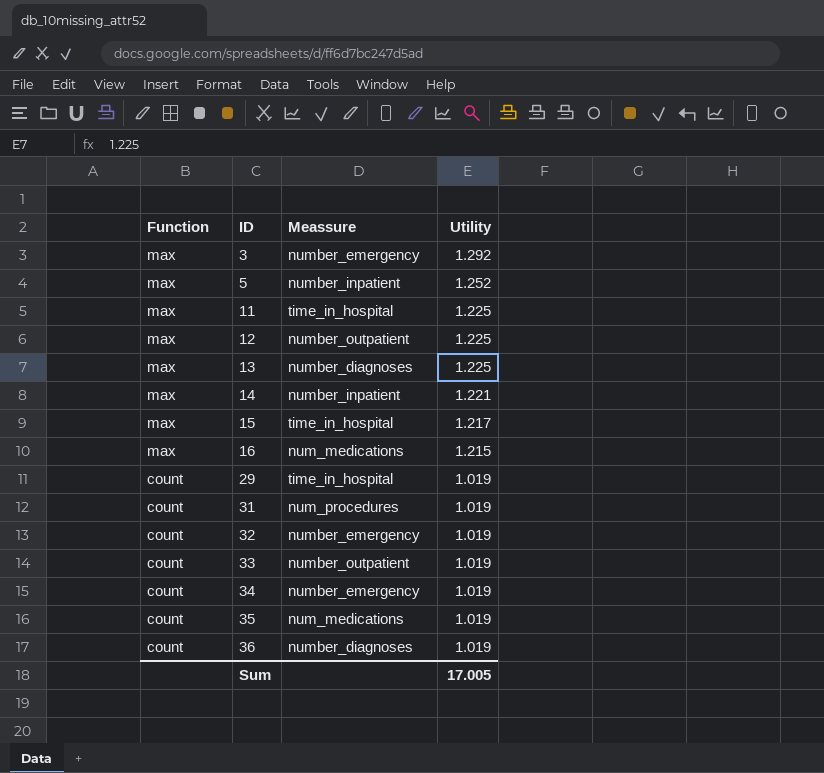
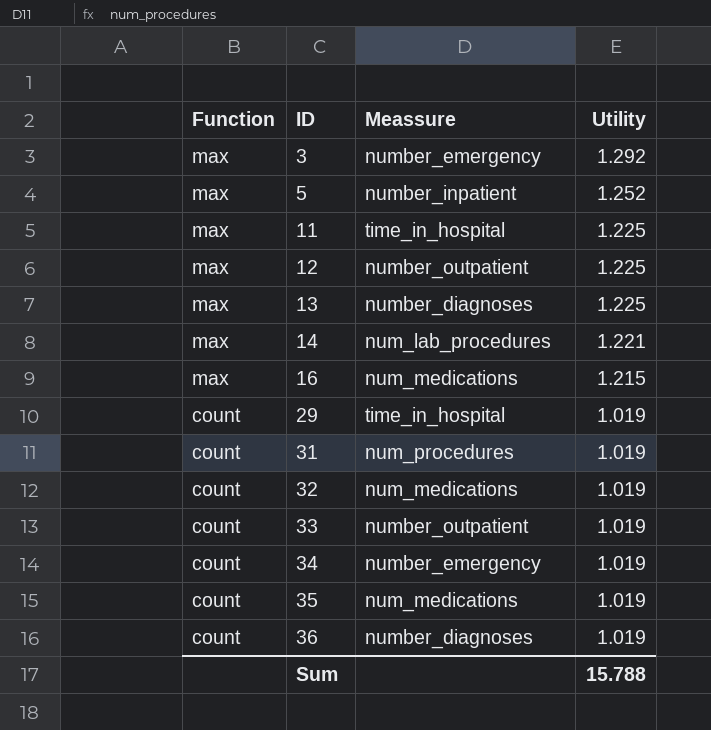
row 15: max | time_in_hospital | 1.217 -> none
14 | Meassure: number_inpatient -> num_lab_procedures
32 | Meassure: number_emergency -> num_medications
Sum | Utility: 17.005 -> 15.788

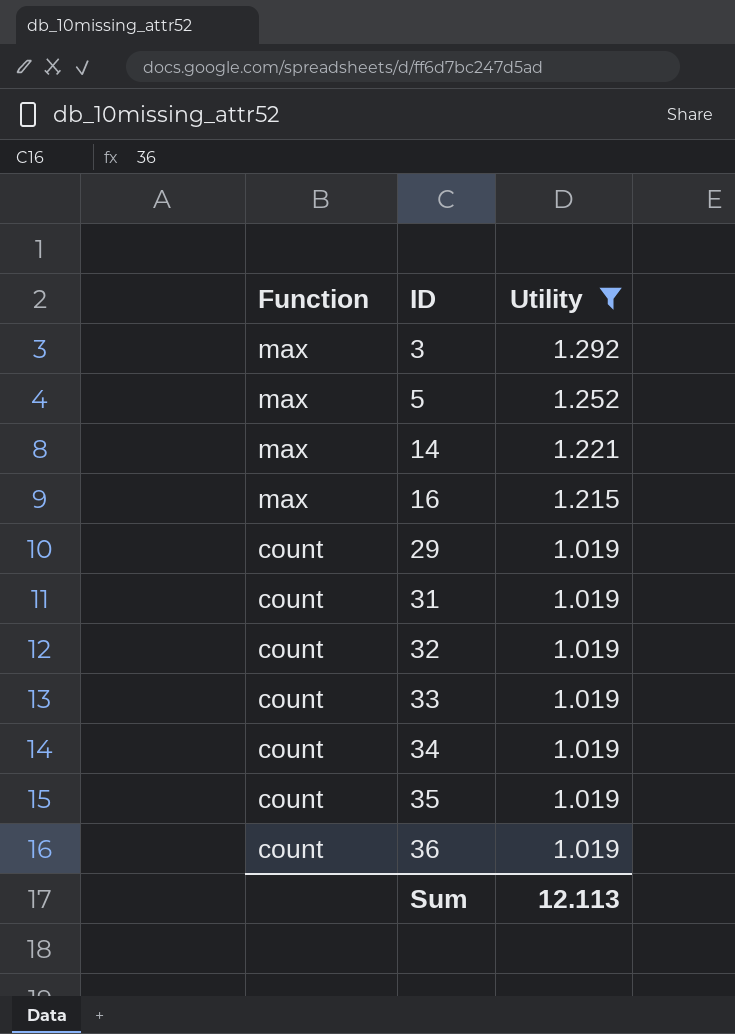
filter: none -> Utility != 1.225
column Meassure | position: 3 -> none
Sum | Utility: 15.788 -> 12.113

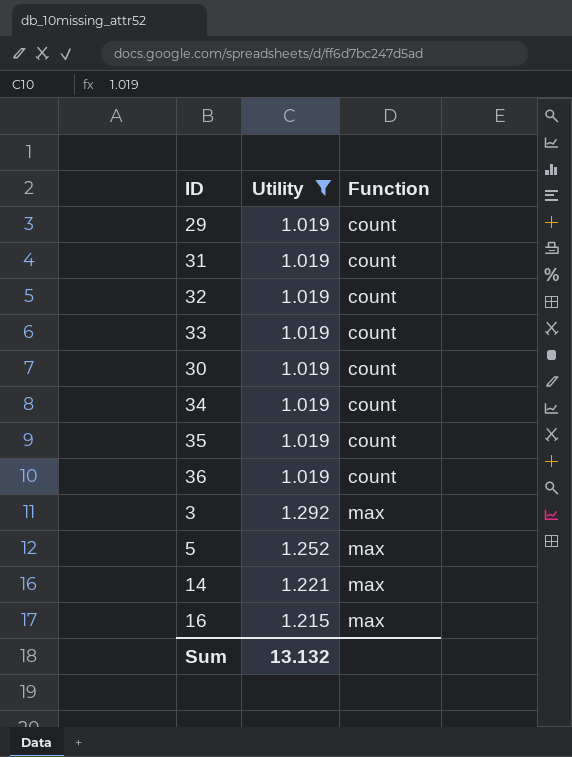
row order: Function descending -> Function ascending
column Function | position: 1 -> 3
row 30: none -> 1.019 | count
Sum | Utility: 12.113 -> 13.132

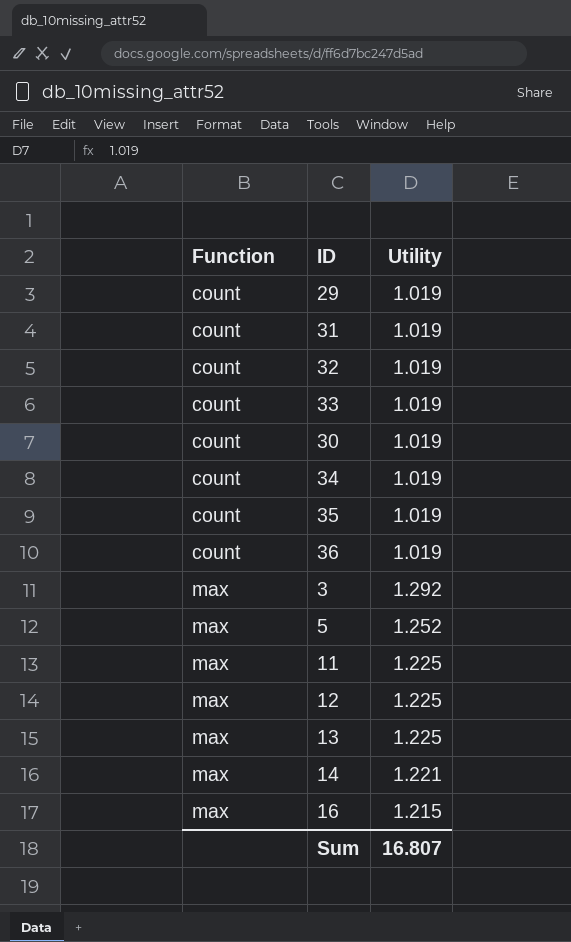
filter: Utility != 1.225 -> none
column Function | position: 3 -> 1
Sum | Utility: 13.132 -> 16.807

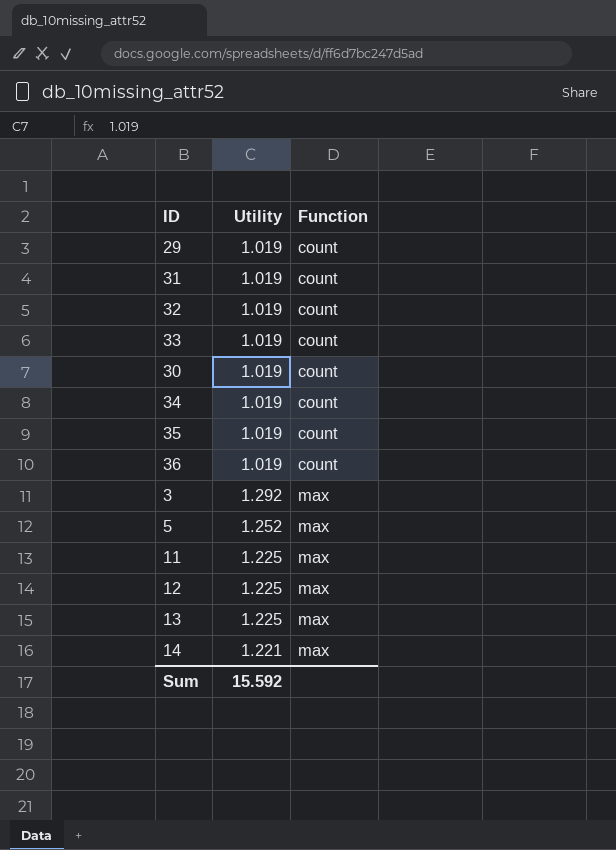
column Function | position: 1 -> 3
row 16: max | 1.215 -> none
Sum | Utility: 16.807 -> 15.592

